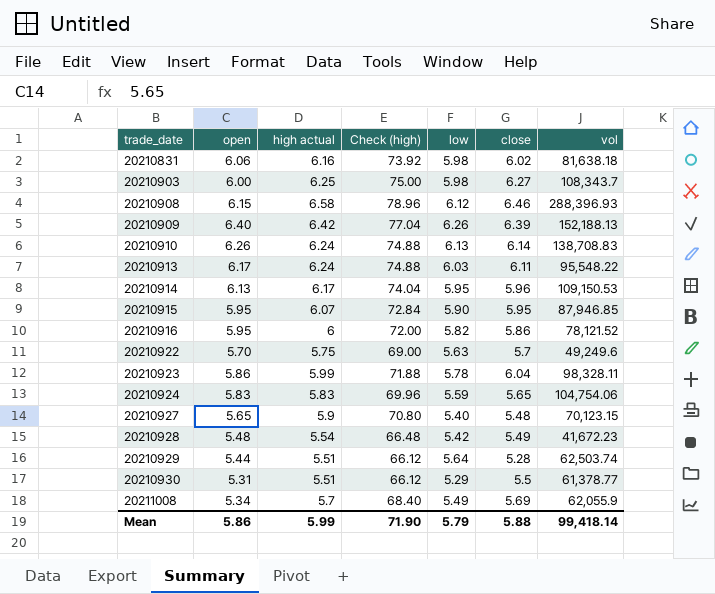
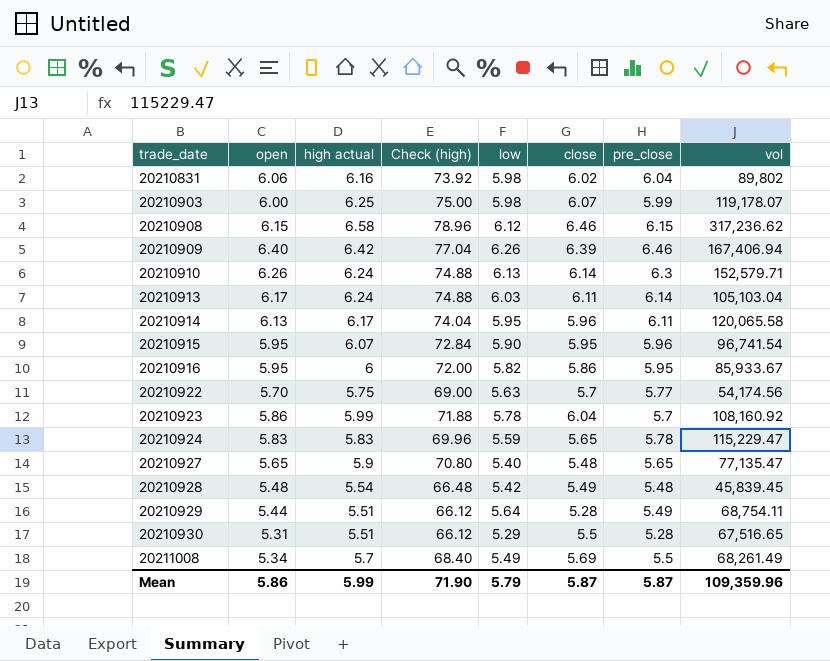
column pre_close | position: none -> 7
20210831 | vol: 81,638.18 -> 89,802
20210903 | close: 6.27 -> 6.07
20210903 | vol: 108,343.7 -> 119,178.07
20210908 | vol: 288,396.93 -> 317,236.62
20210909 | vol: 152,188.13 -> 167,406.94
20210910 | vol: 138,708.83 -> 152,579.71
20210913 | vol: 95,548.22 -> 105,103.04
20210914 | vol: 109,150.53 -> 120,065.58
20210915 | vol: 87,946.85 -> 96,741.54
20210916 | vol: 78,121.52 -> 85,933.67
20210922 | vol: 49,249.6 -> 54,174.56
20210923 | vol: 98,328.11 -> 108,160.92
20210924 | vol: 104,754.06 -> 115,229.47
20210927 | vol: 70,123.15 -> 77,135.47
20210928 | vol: 41,672.23 -> 45,839.45
20210929 | vol: 62,503.74 -> 68,754.11
20210930 | vol: 61,378.77 -> 67,516.65
20211008 | vol: 62,055.9 -> 68,261.49
Mean | close: 5.88 -> 5.87
Mean | vol: 99,418.14 -> 109,359.96

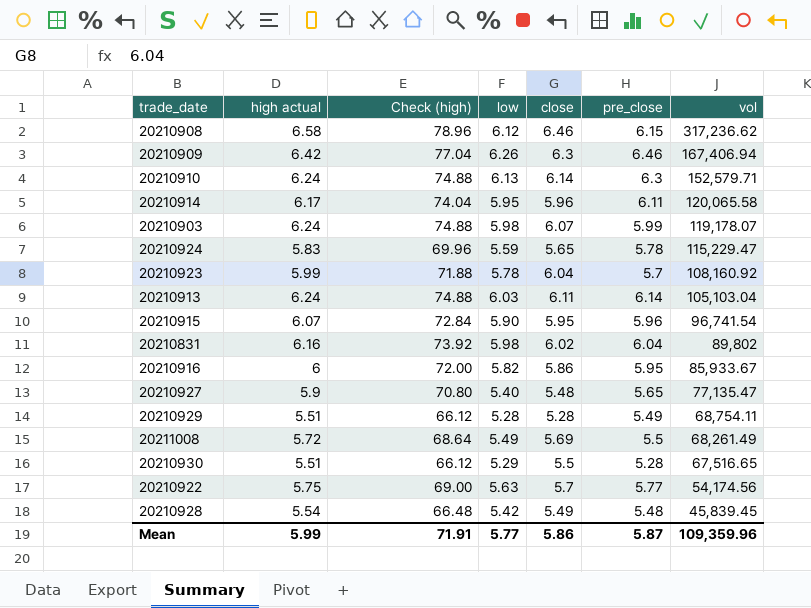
row order: trade_date ascending -> vol descending
column open | position: 2 -> none
20210909 | close: 6.39 -> 6.3
20210903 | high actual: 6.25 -> 6.24
20210903 | Check (high): 75.00 -> 74.88
20210929 | low: 5.64 -> 5.28
20211008 | high actual: 5.7 -> 5.72
20211008 | Check (high): 68.40 -> 68.64
Mean | Check (high): 71.90 -> 71.91
Mean | low: 5.79 -> 5.77
Mean | close: 5.87 -> 5.86

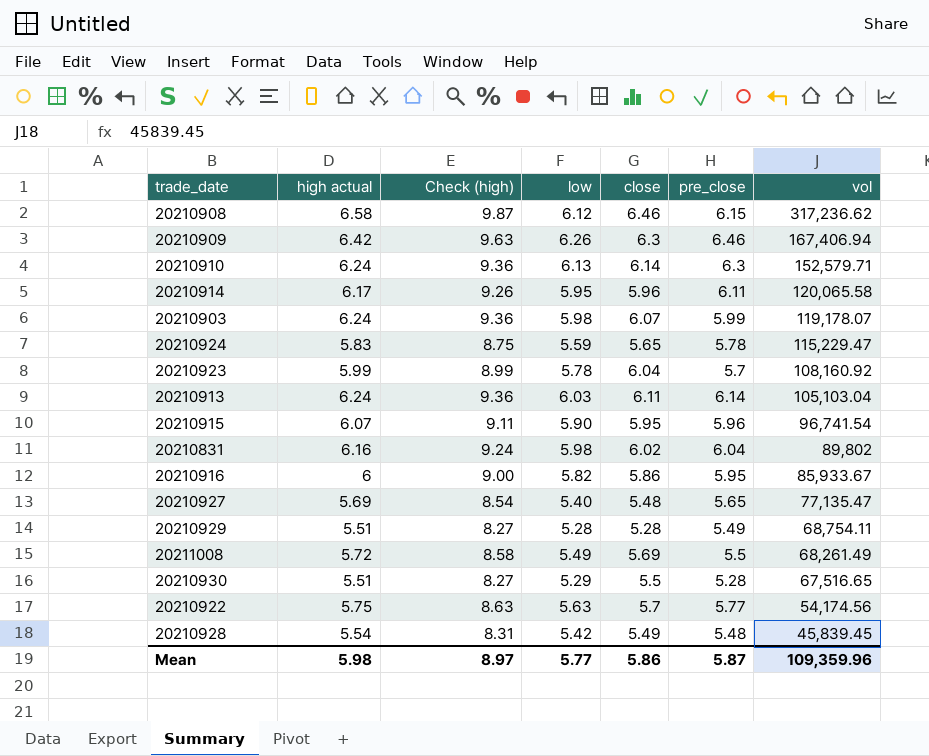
column Check (high) | formula: [high actual] * 12 -> [high actual] * 1.5
20210927 | high actual: 5.9 -> 5.69
Mean | high actual: 5.99 -> 5.98
Mean | Check (high): 71.91 -> 8.97

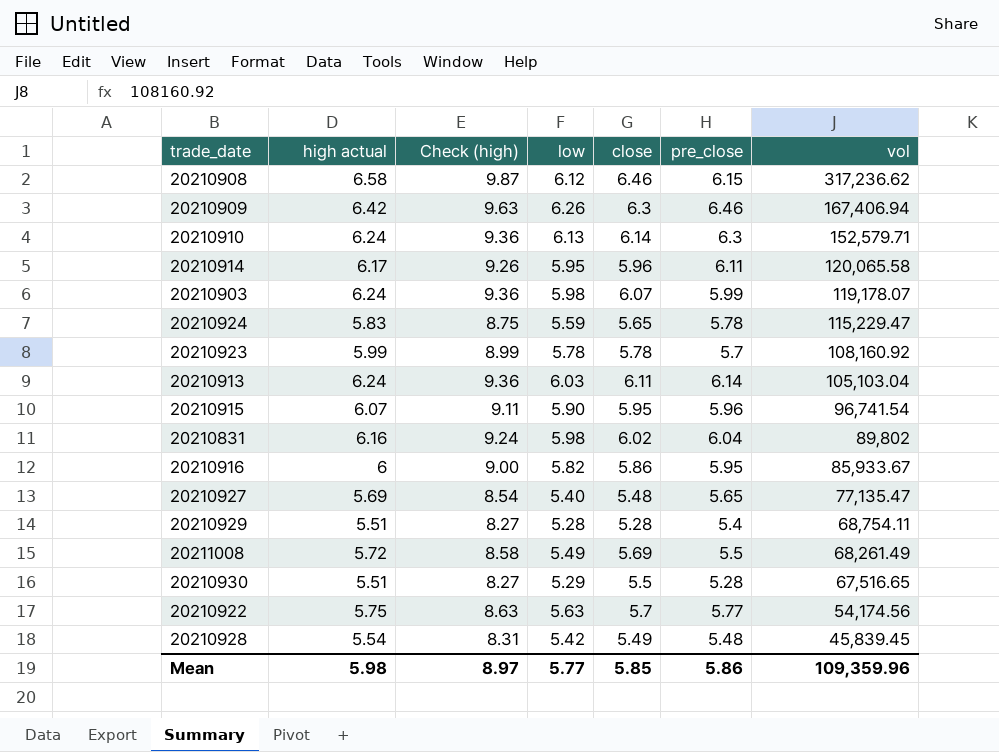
20210923 | close: 6.04 -> 5.78
20210929 | pre_close: 5.49 -> 5.4
Mean | close: 5.86 -> 5.85
Mean | pre_close: 5.87 -> 5.86

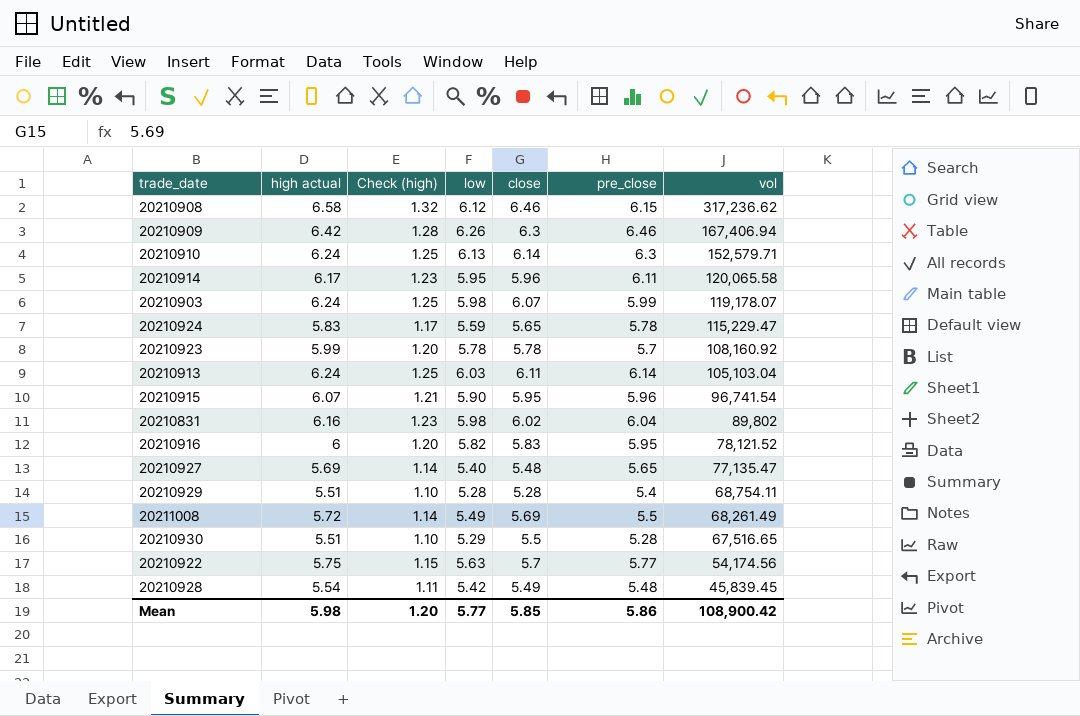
column Check (high) | formula: [high actual] * 1.5 -> [high actual] * 0.2
20210916 | close: 5.86 -> 5.83
20210916 | vol: 85,933.67 -> 78,121.52
Mean | Check (high): 8.97 -> 1.20
Mean | vol: 109,359.96 -> 108,900.42

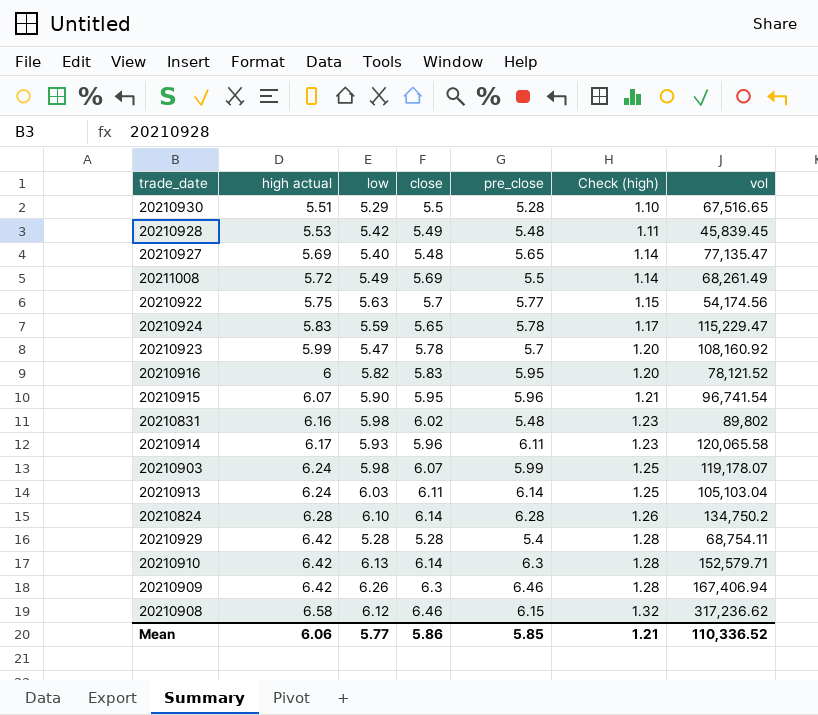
row order: vol descending -> high actual ascending
column Check (high) | position: 3 -> 6
20210928 | high actual: 5.54 -> 5.53
20210923 | low: 5.78 -> 5.47
20210831 | pre_close: 6.04 -> 5.48
20210914 | low: 5.95 -> 5.93
row 20210824: none -> 6.28 | 6.10 | 6.14 | 6.28 | 1.26 | 134,750.2
20210929 | high actual: 5.51 -> 6.42
20210929 | Check (high): 1.10 -> 1.28
20210910 | high actual: 6.24 -> 6.42
20210910 | Check (high): 1.25 -> 1.28
Mean | high actual: 5.98 -> 6.06
Mean | close: 5.85 -> 5.86
Mean | pre_close: 5.86 -> 5.85
Mean | Check (high): 1.20 -> 1.21
Mean | vol: 108,900.42 -> 110,336.52

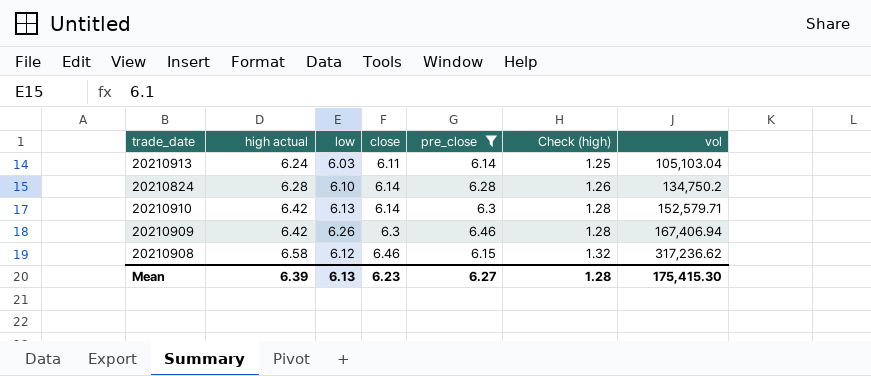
filter: none -> pre_close >= 6.14
Mean | high actual: 6.06 -> 6.39
Mean | low: 5.77 -> 6.13
Mean | close: 5.86 -> 6.23
Mean | pre_close: 5.85 -> 6.27
Mean | Check (high): 1.21 -> 1.28
Mean | vol: 110,336.52 -> 175,415.30

